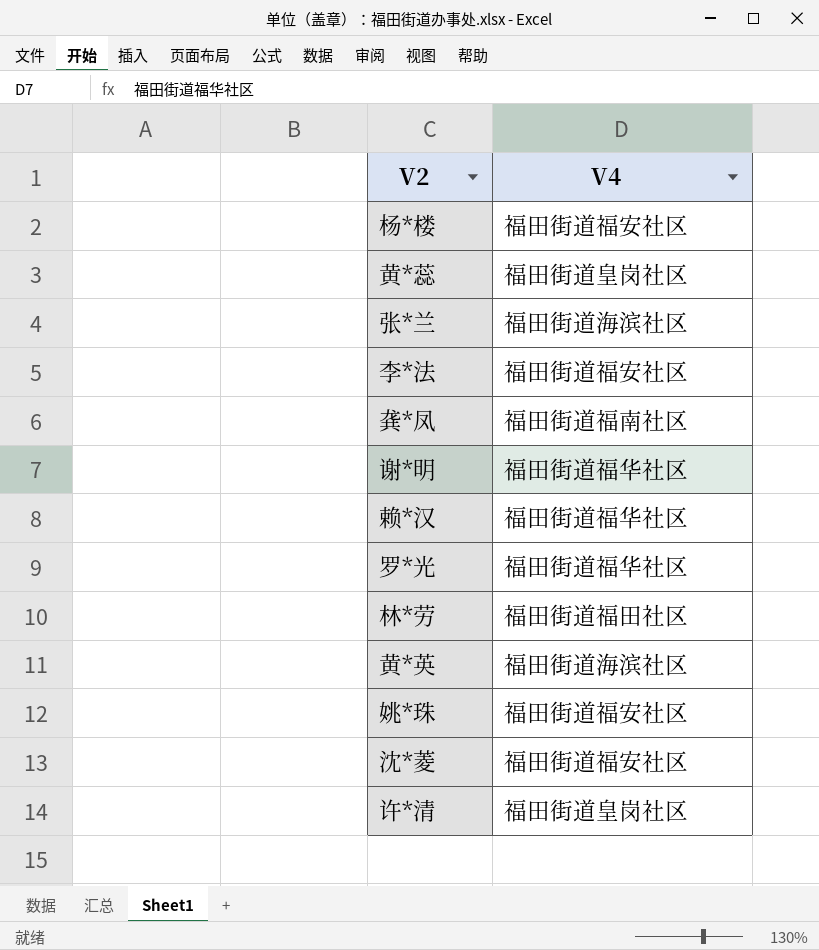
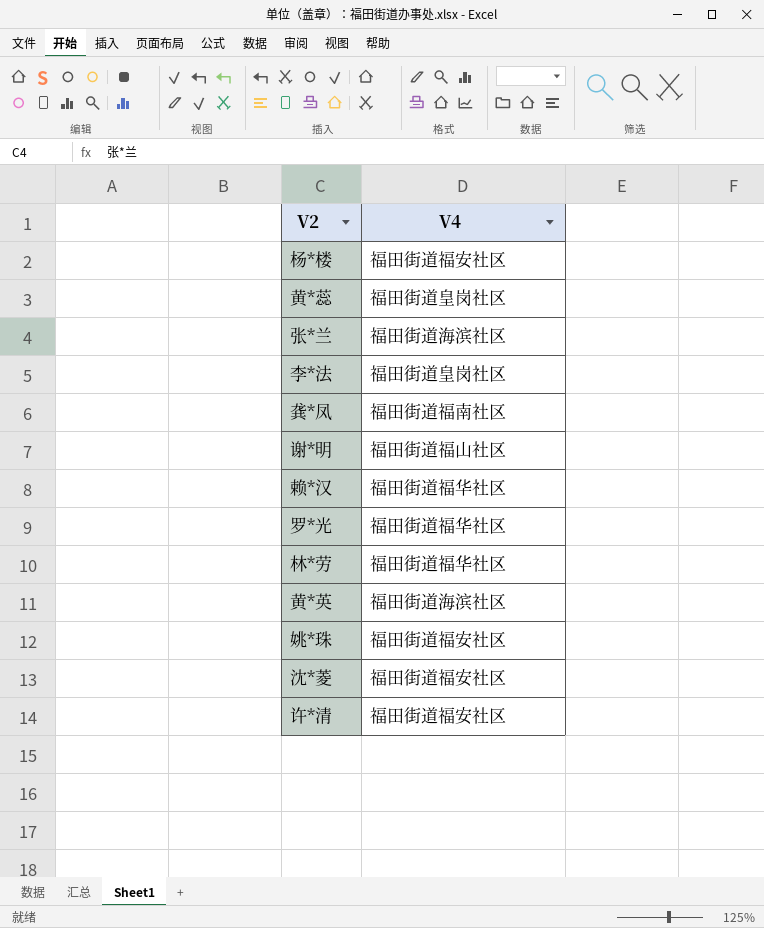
李*法 | V4: 福田街道福安社区 -> 福田街道皇岗社区
谢*明 | V4: 福田街道福华社区 -> 福田街道福山社区
林*劳 | V4: 福田街道福田社区 -> 福田街道福华社区
许*清 | V4: 福田街道皇岗社区 -> 福田街道福安社区

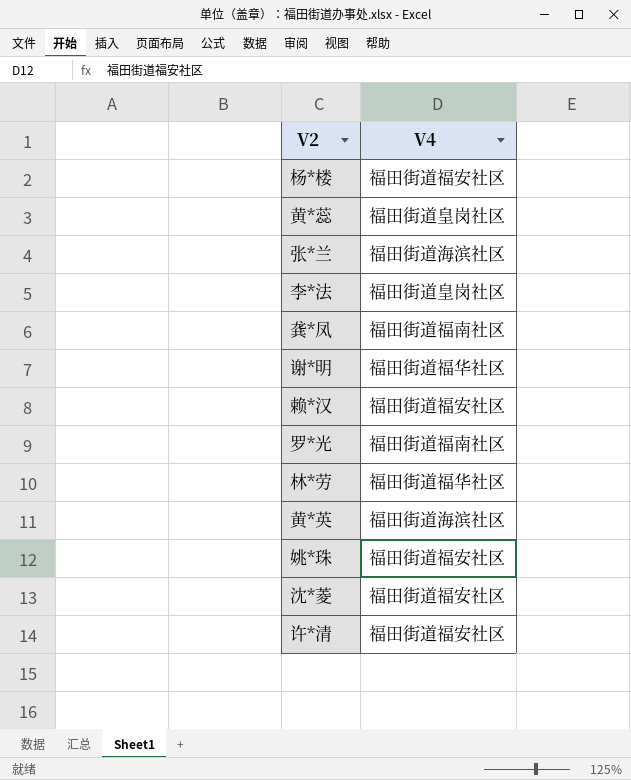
谢*明 | V4: 福田街道福山社区 -> 福田街道福华社区
赖*汉 | V4: 福田街道福华社区 -> 福田街道福安社区
罗*光 | V4: 福田街道福华社区 -> 福田街道福南社区

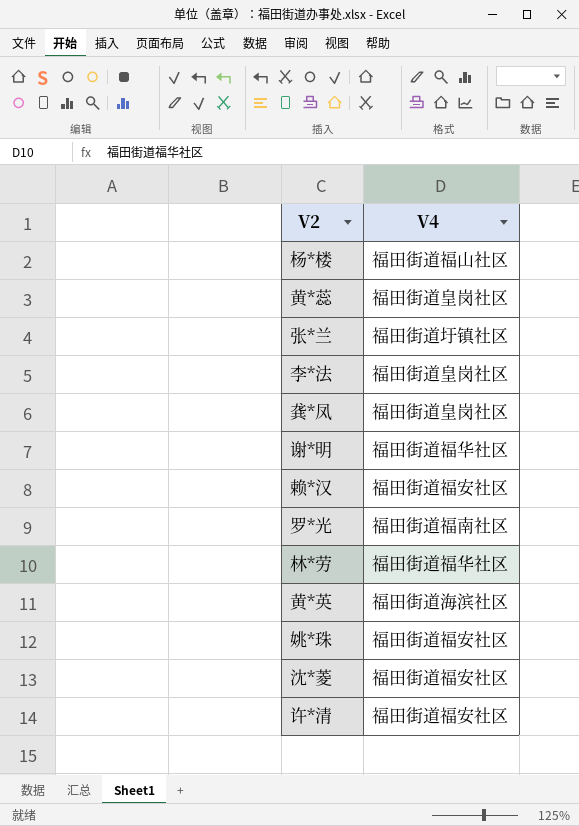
杨*楼 | V4: 福田街道福安社区 -> 福田街道福山社区
张*兰 | V4: 福田街道海滨社区 -> 福田街道圩镇社区
龚*凤 | V4: 福田街道福南社区 -> 福田街道皇岗社区

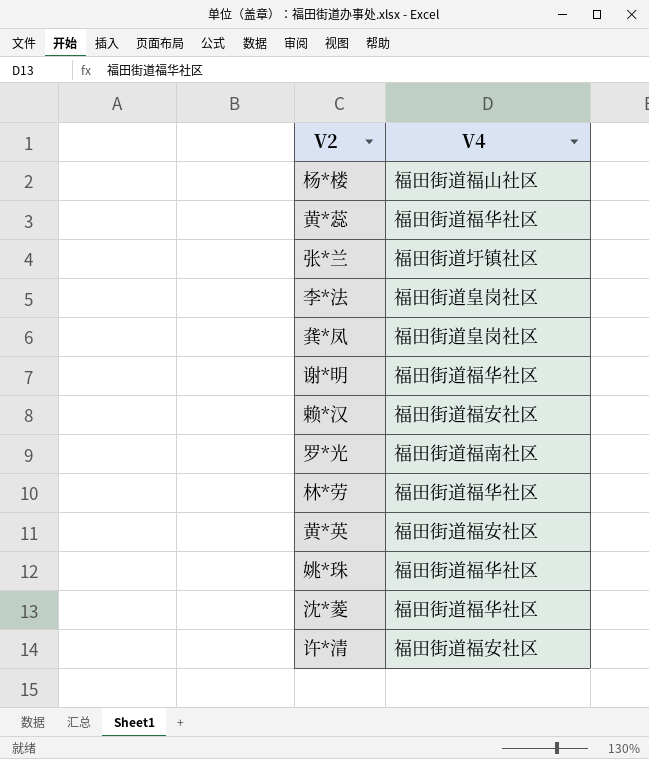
黄*蕊 | V4: 福田街道皇岗社区 -> 福田街道福华社区
黄*英 | V4: 福田街道海滨社区 -> 福田街道福安社区
姚*珠 | V4: 福田街道福安社区 -> 福田街道福华社区
沈*菱 | V4: 福田街道福安社区 -> 福田街道福华社区

